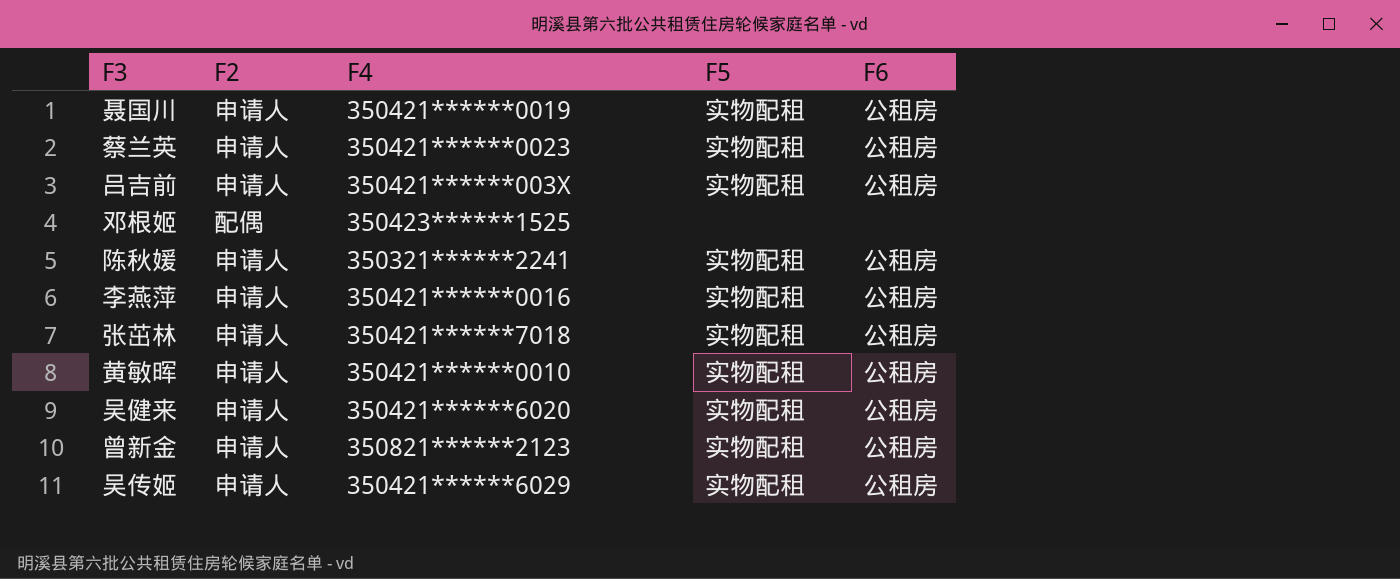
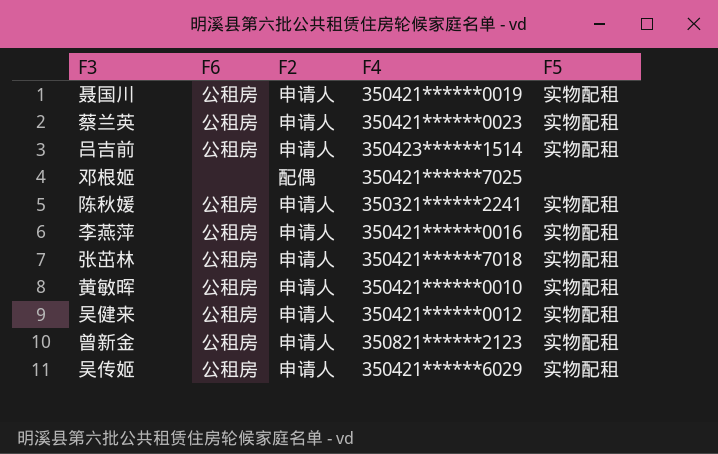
column F6 | position: 5 -> 2
吕吉前 | F4: 350421******003X -> 350423******1514
邓根姬 | F4: 350423******1525 -> 350421******7025
吴健来 | F4: 350421******6020 -> 350421******0012

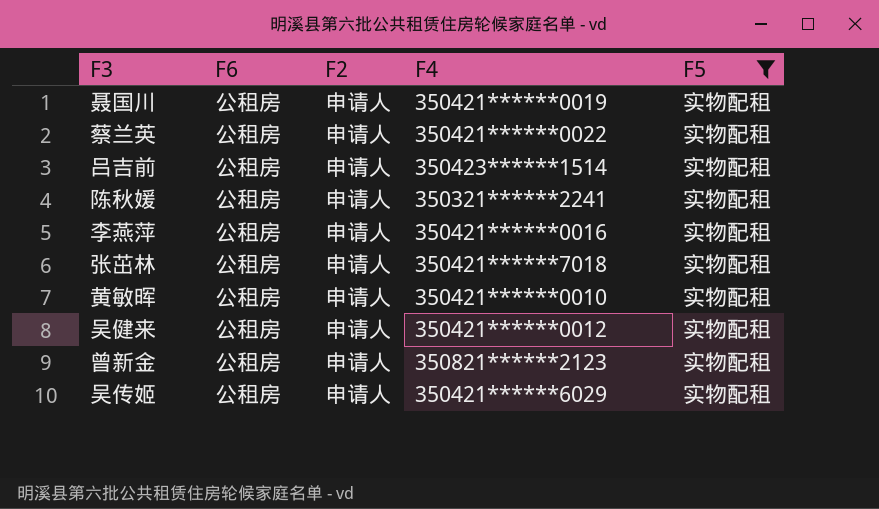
filter: none -> F5 = 实物配租
蔡兰英 | F4: 350421******0023 -> 350421******0022

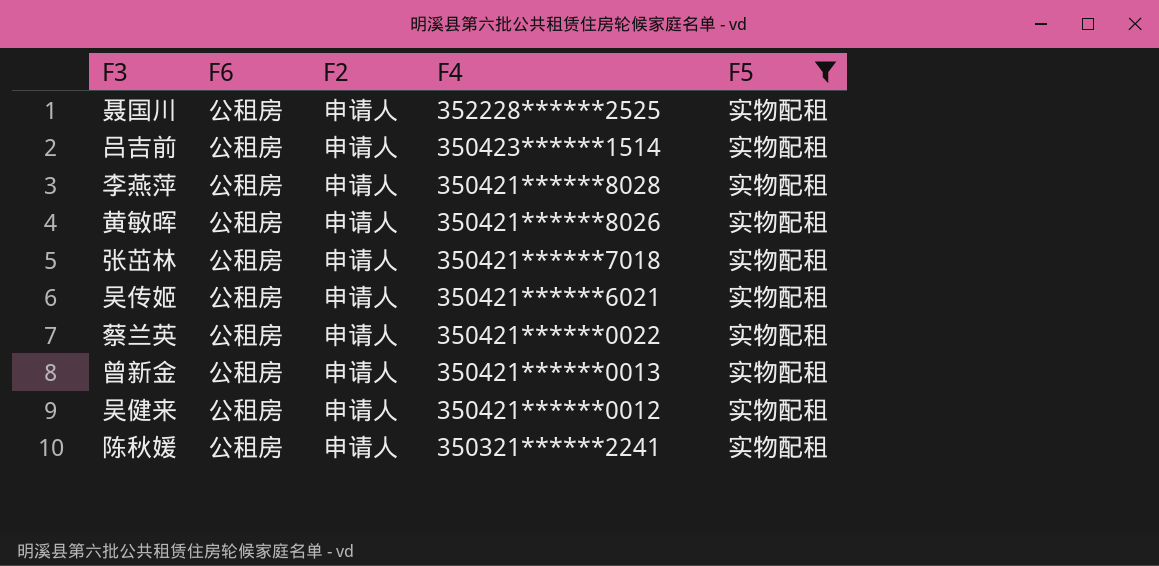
row order: none -> F4 descending
聂国川 | F4: 350421******0019 -> 352228******2525
李燕萍 | F4: 350421******0016 -> 350421******8028
黄敏晖 | F4: 350421******0010 -> 350421******8026
吴传姬 | F4: 350421******6029 -> 350421******6021
曾新金 | F4: 350821******2123 -> 350421******0013

